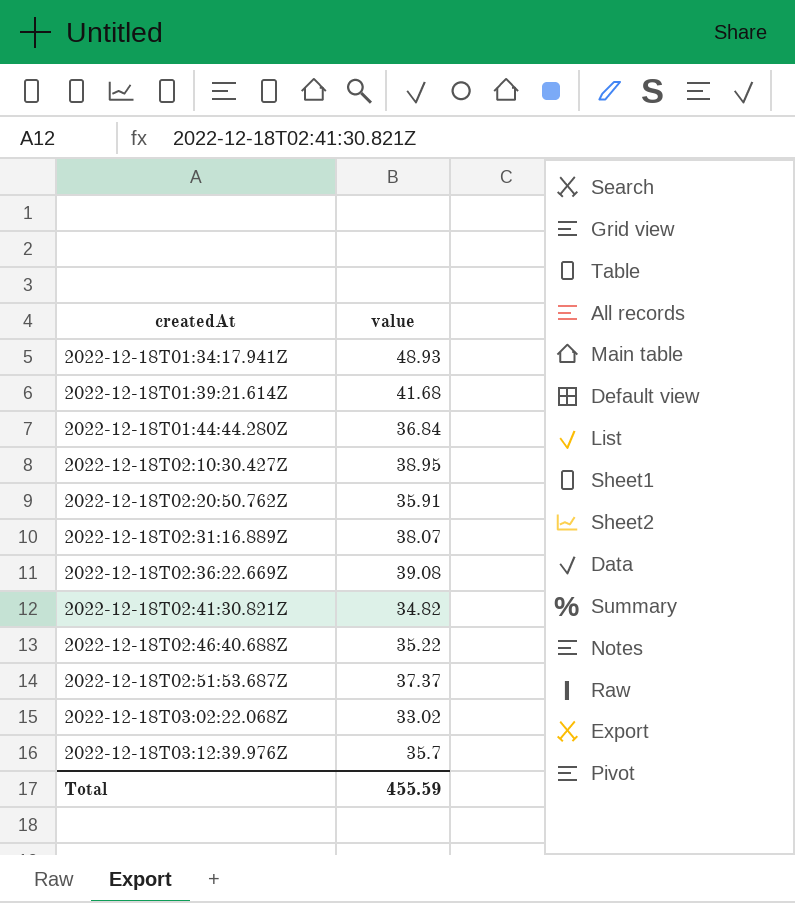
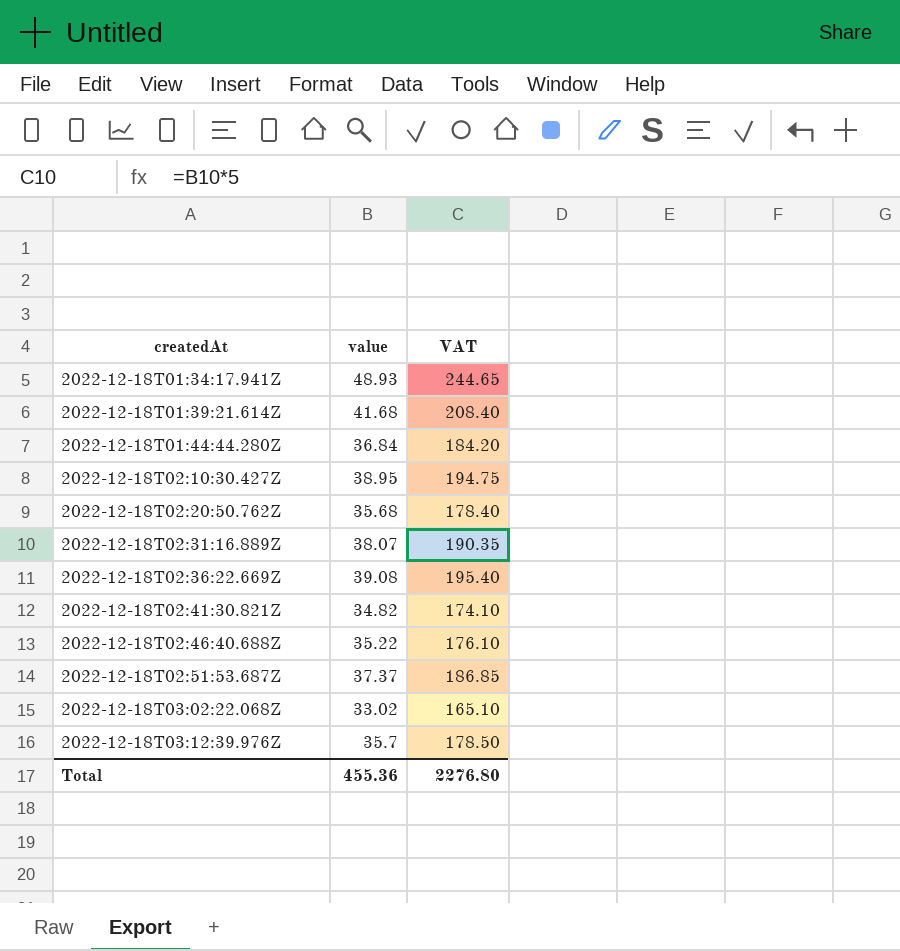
column VAT | formula: none -> [value] * 5
2022-12-18T02:20:50.762Z | value: 35.91 -> 35.68
Total | value: 455.59 -> 455.36

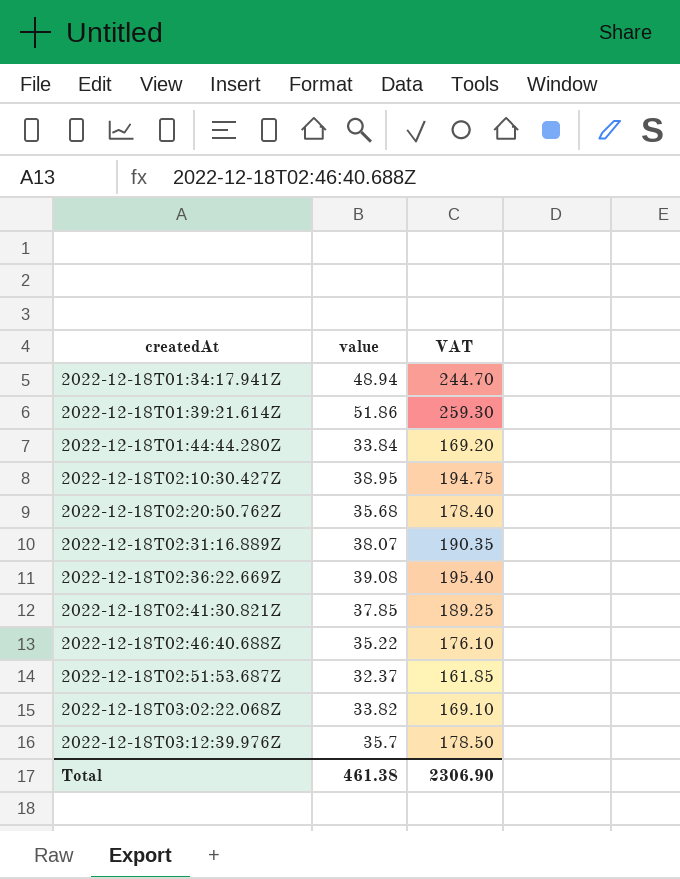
2022-12-18T01:34:17.941Z | value: 48.93 -> 48.94
2022-12-18T01:34:17.941Z | VAT: 244.65 -> 244.70
2022-12-18T01:39:21.614Z | value: 41.68 -> 51.86
2022-12-18T01:39:21.614Z | VAT: 208.40 -> 259.30
2022-12-18T01:44:44.280Z | value: 36.84 -> 33.84
2022-12-18T01:44:44.280Z | VAT: 184.20 -> 169.20
2022-12-18T02:41:30.821Z | value: 34.82 -> 37.85
2022-12-18T02:41:30.821Z | VAT: 174.10 -> 189.25
2022-12-18T02:51:53.687Z | value: 37.37 -> 32.37
2022-12-18T02:51:53.687Z | VAT: 186.85 -> 161.85
2022-12-18T03:02:22.068Z | value: 33.02 -> 33.82
2022-12-18T03:02:22.068Z | VAT: 165.10 -> 169.10
Total | value: 455.36 -> 461.38
Total | VAT: 2276.80 -> 2306.90

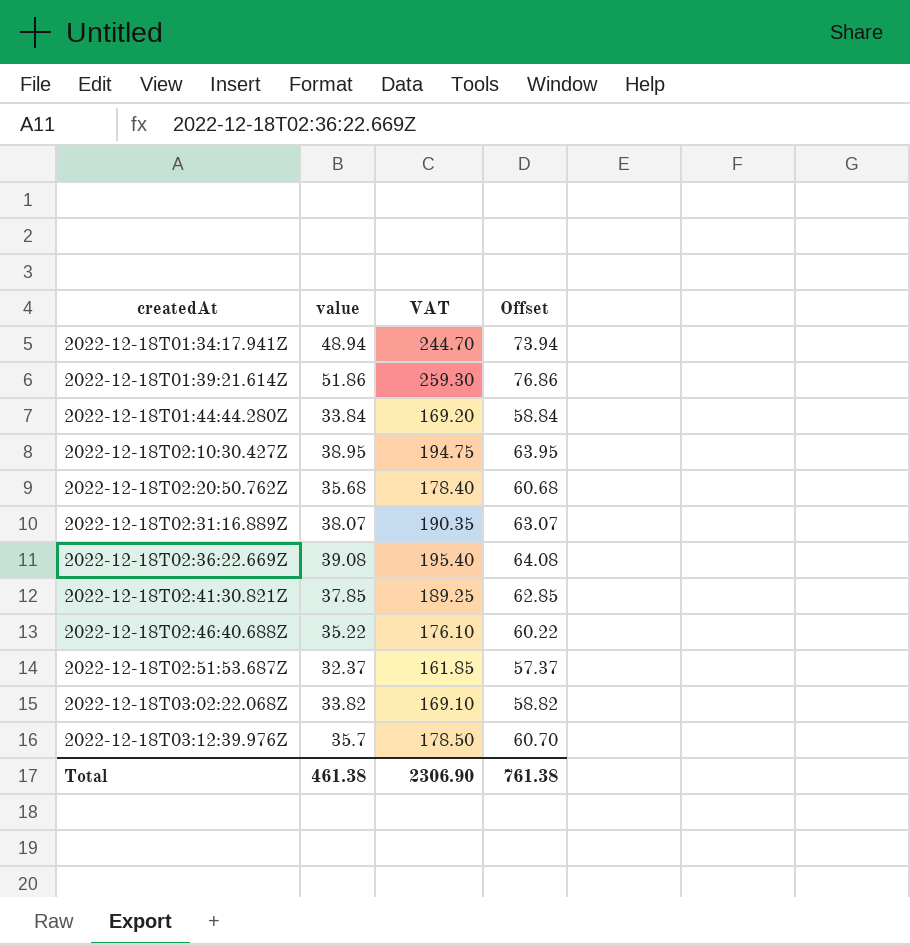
column Offset | formula: none -> [value] + 25

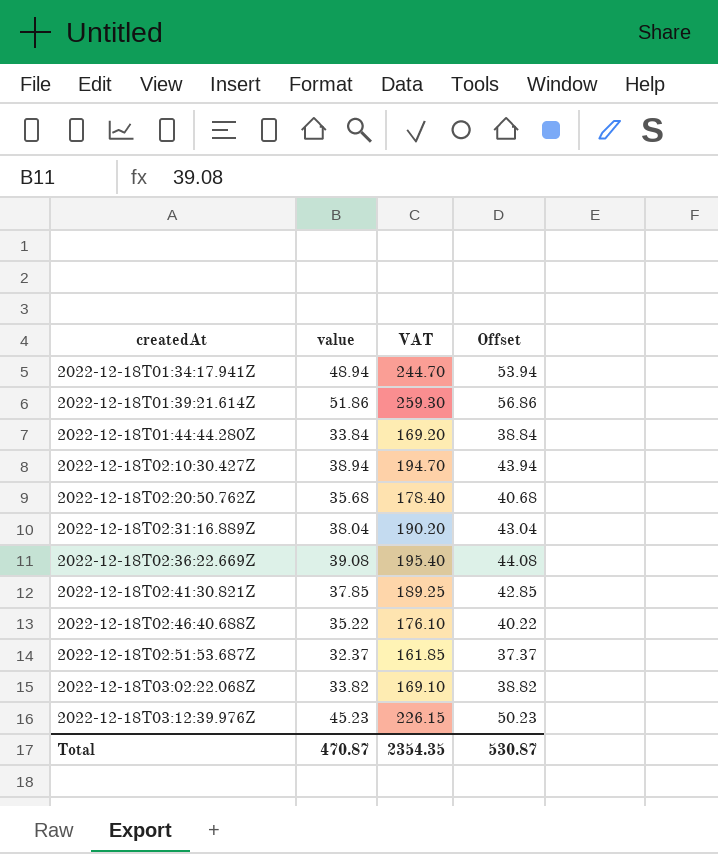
column Offset | formula: [value] + 25 -> [value] + 5
2022-12-18T02:10:30.427Z | value: 38.95 -> 38.94
2022-12-18T02:10:30.427Z | VAT: 194.75 -> 194.70
2022-12-18T02:31:16.889Z | value: 38.07 -> 38.04
2022-12-18T02:31:16.889Z | VAT: 190.35 -> 190.20
2022-12-18T03:12:39.976Z | value: 35.7 -> 45.23
2022-12-18T03:12:39.976Z | VAT: 178.50 -> 226.15
Total | value: 461.38 -> 470.87
Total | VAT: 2306.90 -> 2354.35
Total | Offset: 761.38 -> 530.87

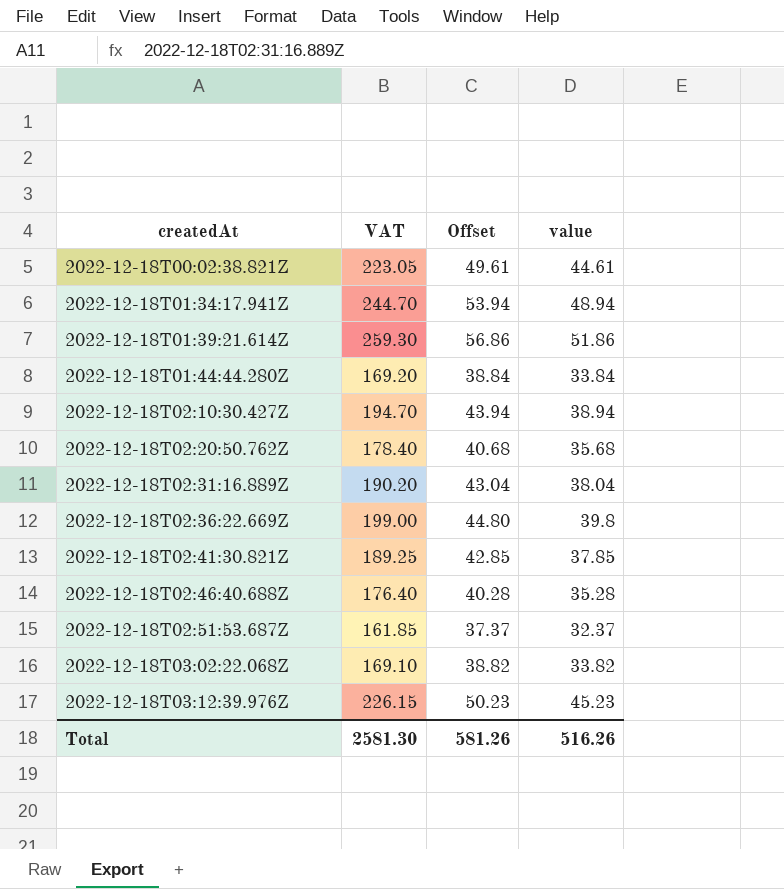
column value | position: 2 -> 4
row 2022-12-18T00:02:38.821Z: none -> 223.05 | 49.61 | 44.61
2022-12-18T02:36:22.669Z | VAT: 195.40 -> 199.00
2022-12-18T02:36:22.669Z | Offset: 44.08 -> 44.80
2022-12-18T02:36:22.669Z | value: 39.08 -> 39.8
2022-12-18T02:46:40.688Z | VAT: 176.10 -> 176.40
2022-12-18T02:46:40.688Z | Offset: 40.22 -> 40.28
2022-12-18T02:46:40.688Z | value: 35.22 -> 35.28
Total | VAT: 2354.35 -> 2581.30
Total | Offset: 530.87 -> 581.26
Total | value: 470.87 -> 516.26

